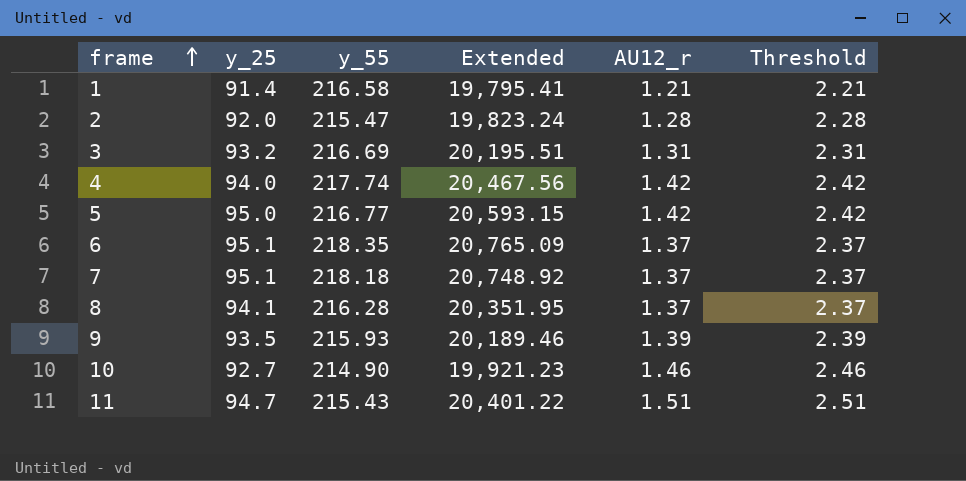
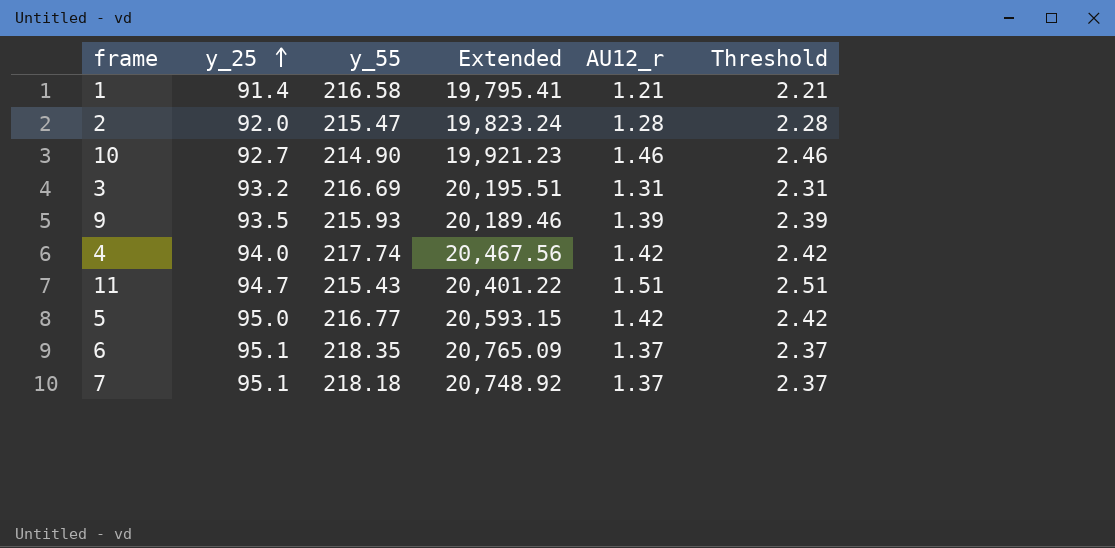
row order: frame ascending -> y_25 ascending
row 8: 94.1 | 216.28 | 20,351.95 | 1.37 | 2.37 -> none

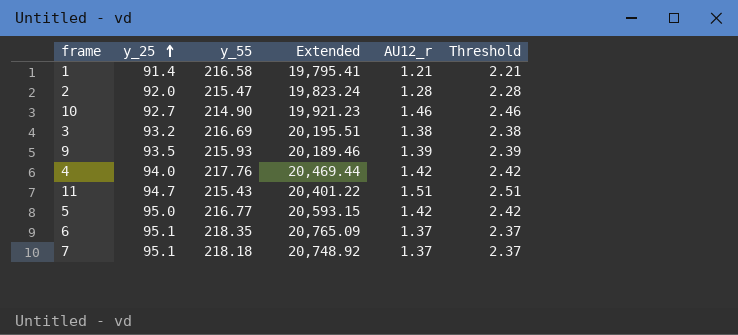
3 | AU12_r: 1.31 -> 1.38
3 | Threshold: 2.31 -> 2.38
4 | y_55: 217.74 -> 217.76
4 | Extended: 20,467.56 -> 20,469.44

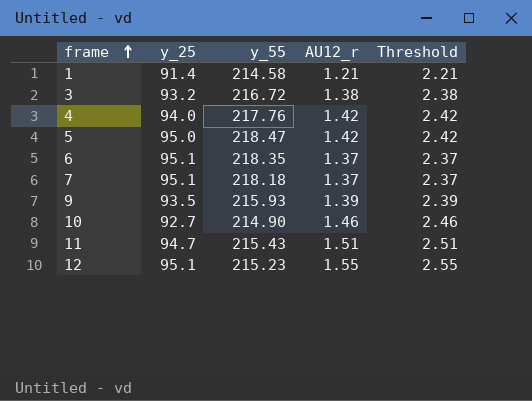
row order: y_25 ascending -> frame ascending
column Extended | formula: [y_25] * [y_55] -> none
row 2: 92.0 | 215.47 | 19,823.24 | 1.28 | 2.28 -> none
1 | y_55: 216.58 -> 214.58
3 | y_55: 216.69 -> 216.72
5 | y_55: 216.77 -> 218.47
row 12: none -> 95.1 | 215.23 | 1.55 | 2.55

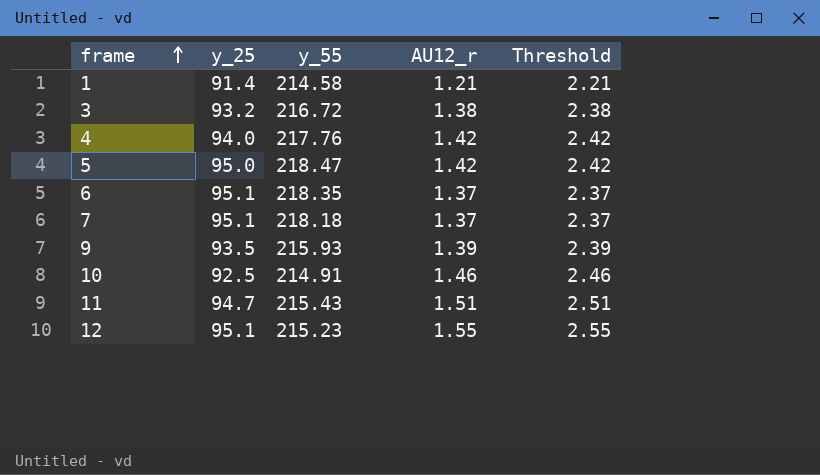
10 | y_25: 92.7 -> 92.5
10 | y_55: 214.90 -> 214.91

